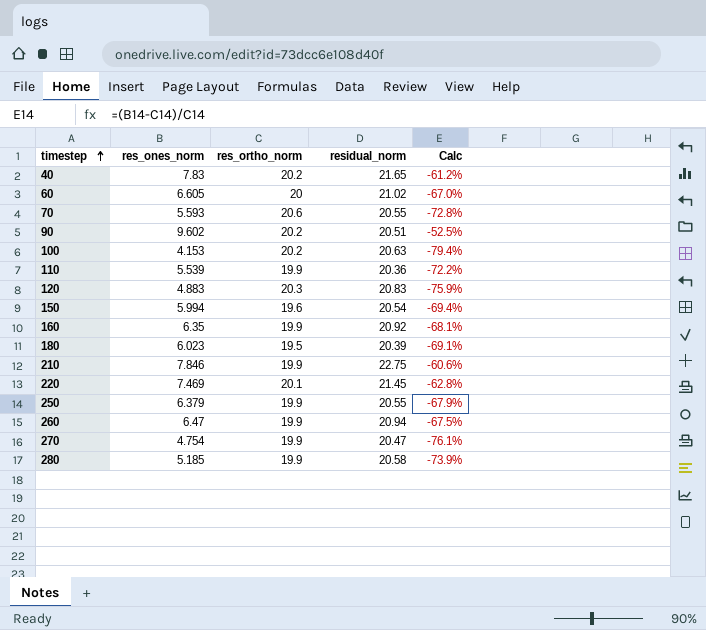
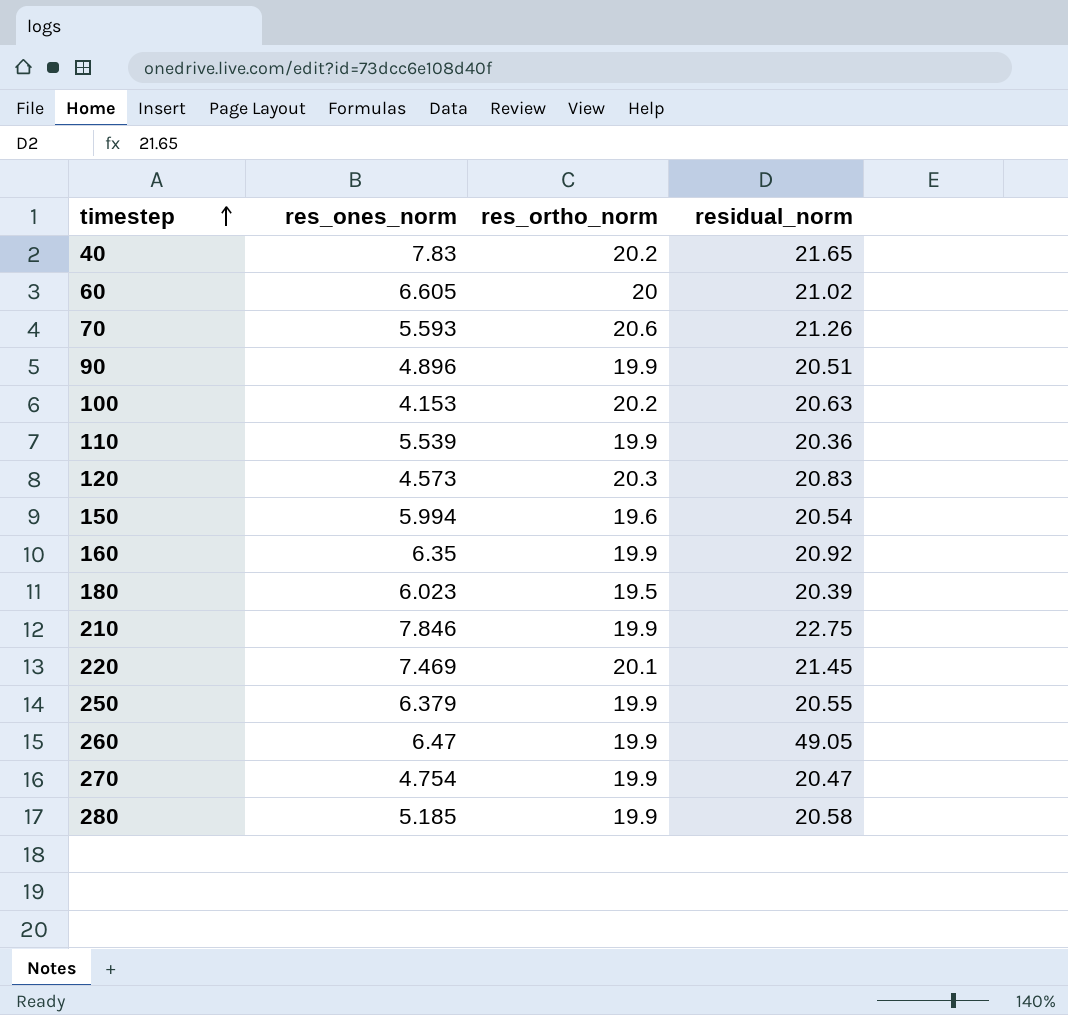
column Calc | formula: ([res_ones_norm] - [res_ortho_norm]) / [res_ortho_norm] -> none
70 | residual_norm: 20.55 -> 21.26
90 | res_ones_norm: 9.602 -> 4.896
90 | res_ortho_norm: 20.2 -> 19.9
120 | res_ones_norm: 4.883 -> 4.573
260 | residual_norm: 20.94 -> 49.05

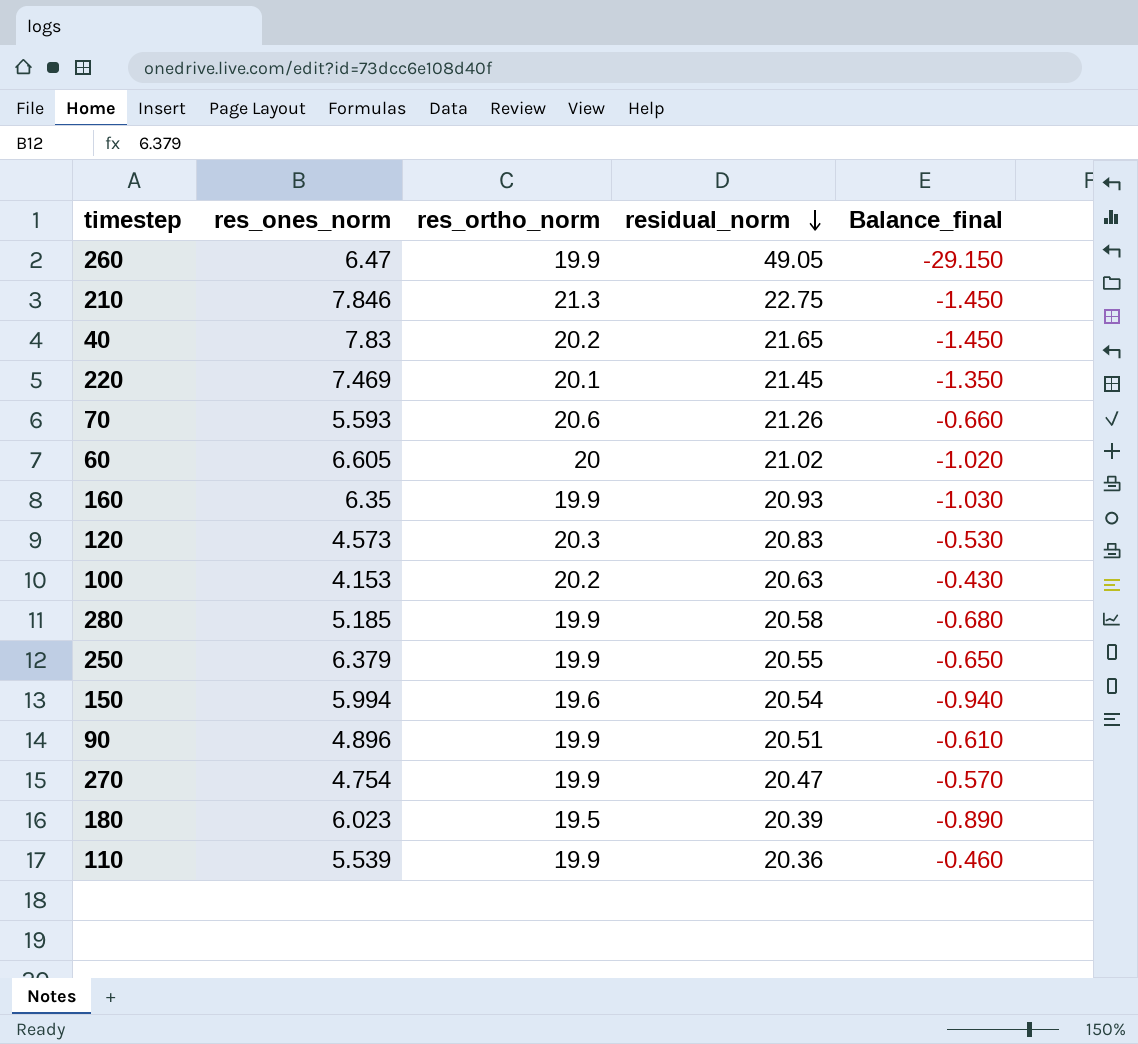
row order: timestep ascending -> residual_norm descending
column Balance_final | formula: none -> [res_ortho_norm] - [residual_norm]
210 | res_ortho_norm: 19.9 -> 21.3
160 | residual_norm: 20.92 -> 20.93

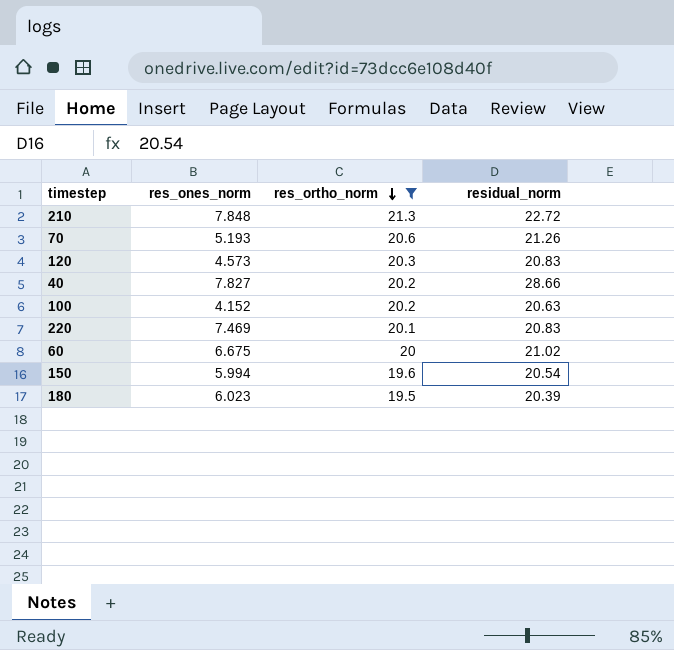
filter: none -> res_ortho_norm != 19.9
row order: residual_norm descending -> res_ortho_norm descending
column Balance_final | formula: [res_ortho_norm] - [residual_norm] -> none
210 | res_ones_norm: 7.846 -> 7.848
210 | residual_norm: 22.75 -> 22.72
70 | res_ones_norm: 5.593 -> 5.193
40 | res_ones_norm: 7.83 -> 7.827
40 | residual_norm: 21.65 -> 28.66
100 | res_ones_norm: 4.153 -> 4.152
220 | residual_norm: 21.45 -> 20.83
60 | res_ones_norm: 6.605 -> 6.675

